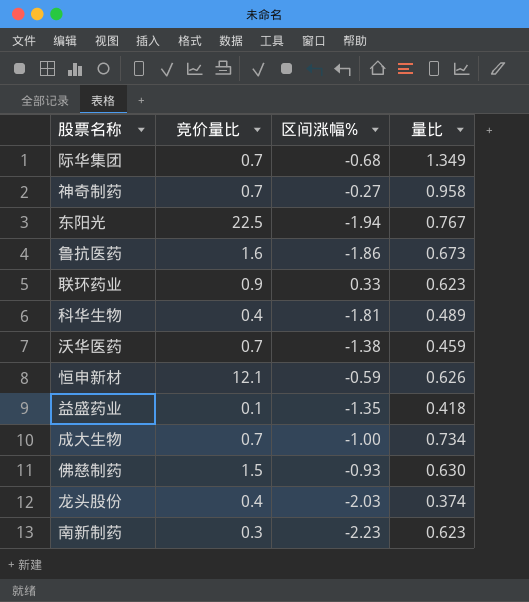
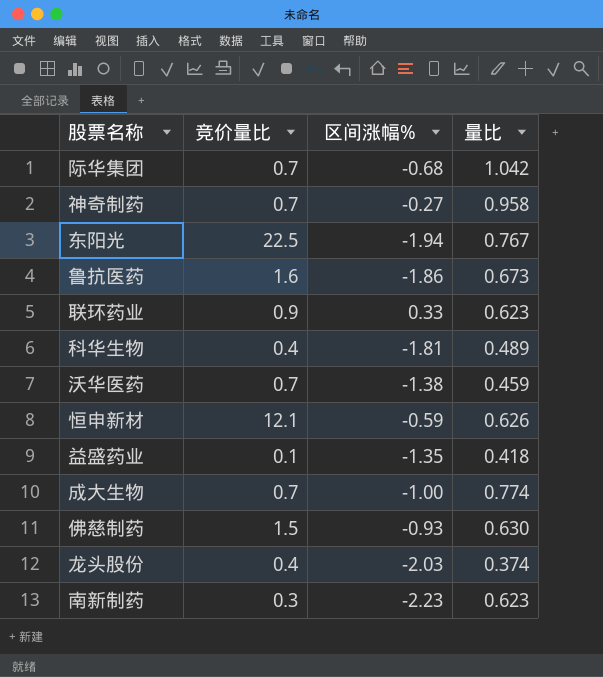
际华集团 | 量比: 1.349 -> 1.042
成大生物 | 量比: 0.734 -> 0.774

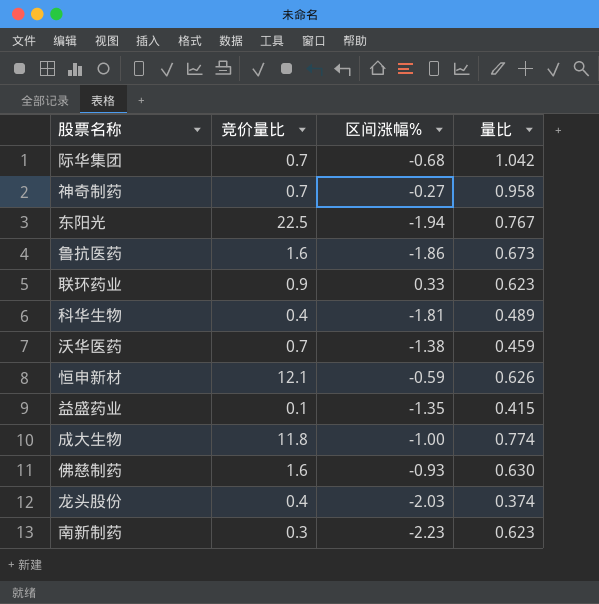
益盛药业 | 量比: 0.418 -> 0.415
成大生物 | 竞价量比: 0.7 -> 11.8
佛慈制药 | 竞价量比: 1.5 -> 1.6

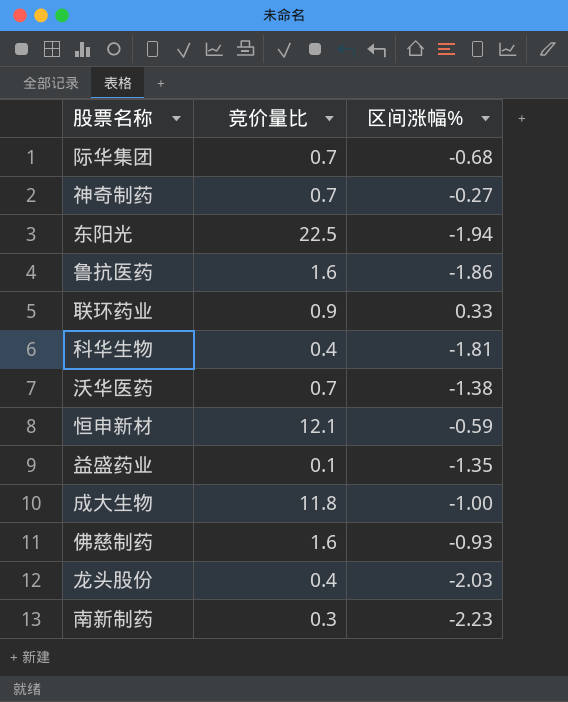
column 量比 | position: 4 -> none

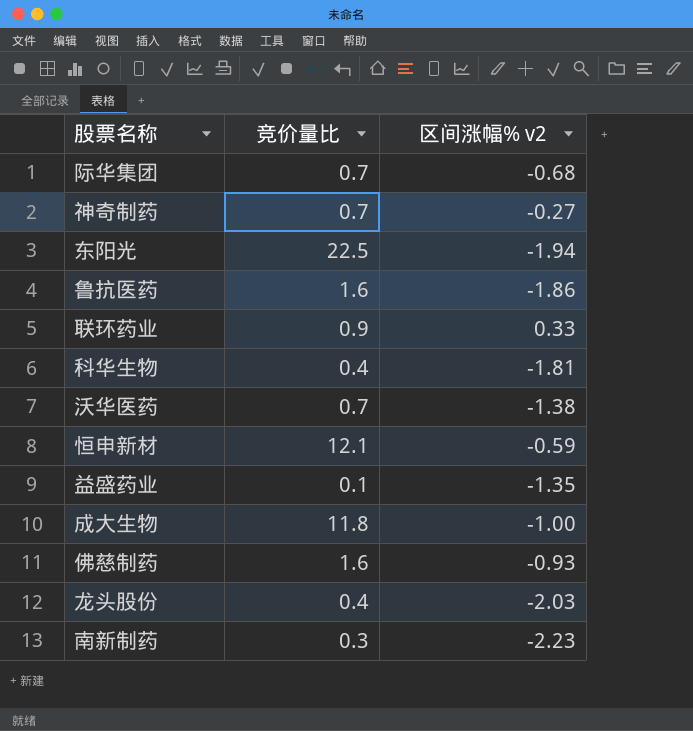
column name: 区间涨幅% -> 区间涨幅% v2

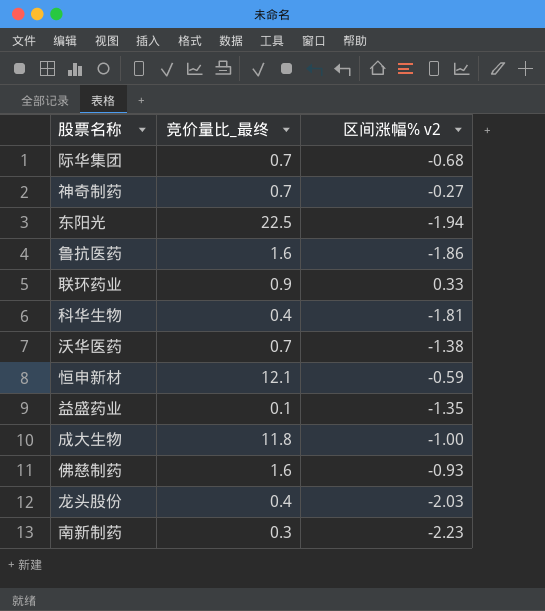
column name: 竞价量比 -> 竞价量比_最终

